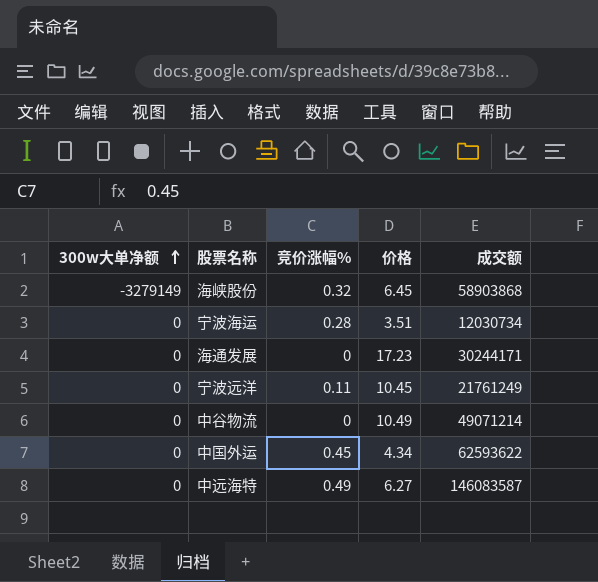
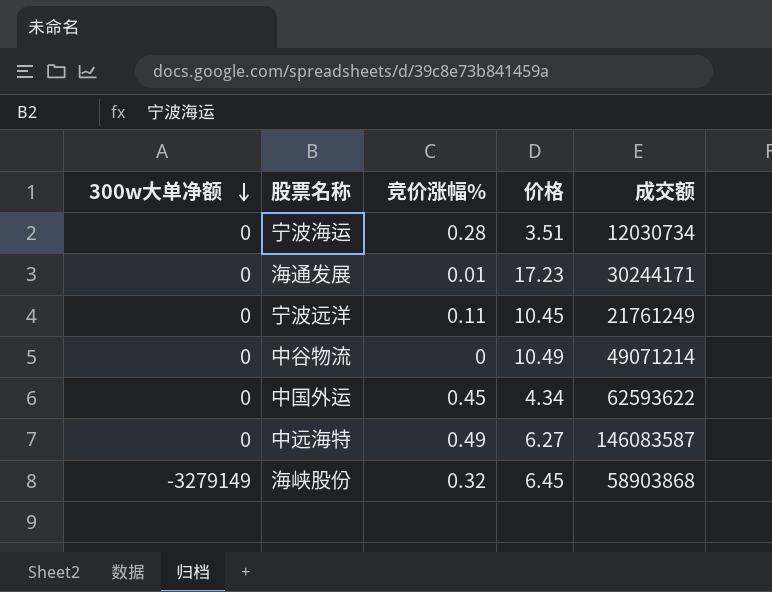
row order: 300w大单净额 ascending -> 300w大单净额 descending
海通发展 | 竞价涨幅%: 0 -> 0.01

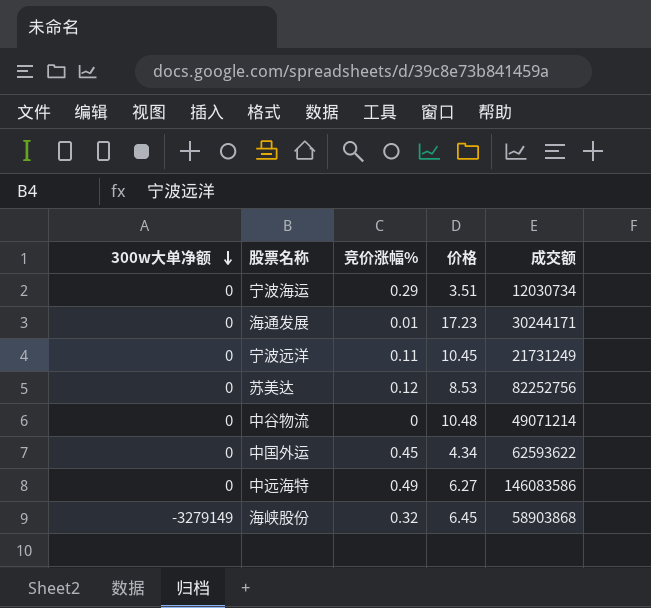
宁波海运 | 竞价涨幅%: 0.28 -> 0.29
宁波远洋 | 成交额: 21761249 -> 21731249
row 苏美达: none -> 0 | 0.12 | 8.53 | 82252756
中谷物流 | 价格: 10.49 -> 10.48
中远海特 | 成交额: 146083587 -> 146083586

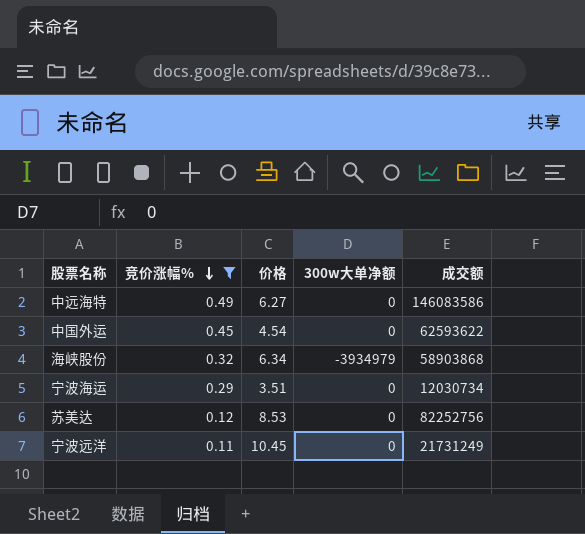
filter: none -> 竞价涨幅% >= 0.11
row order: 300w大单净额 descending -> 竞价涨幅% descending
column 300w大单净额 | position: 1 -> 4
中国外运 | 价格: 4.34 -> 4.54
海峡股份 | 价格: 6.45 -> 6.34
海峡股份 | 300w大单净额: -3279149 -> -3934979

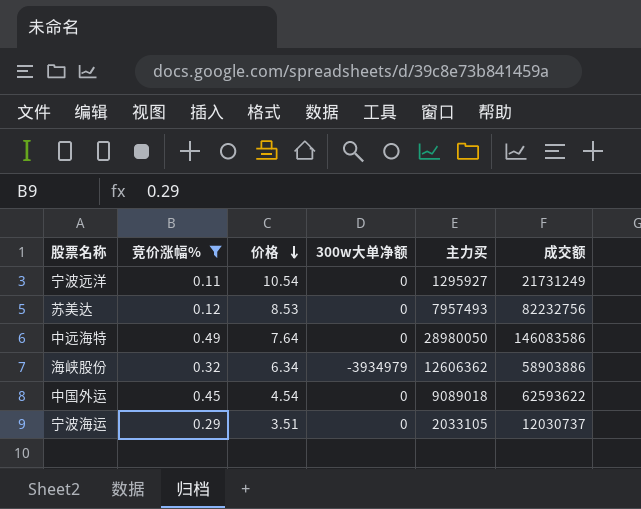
row order: 竞价涨幅% descending -> 价格 descending
column 主力买 | position: none -> 5
宁波远洋 | 价格: 10.45 -> 10.54
苏美达 | 成交额: 82252756 -> 82232756
中远海特 | 价格: 6.27 -> 7.64
海峡股份 | 成交额: 58903868 -> 58903886
宁波海运 | 成交额: 12030734 -> 12030737

